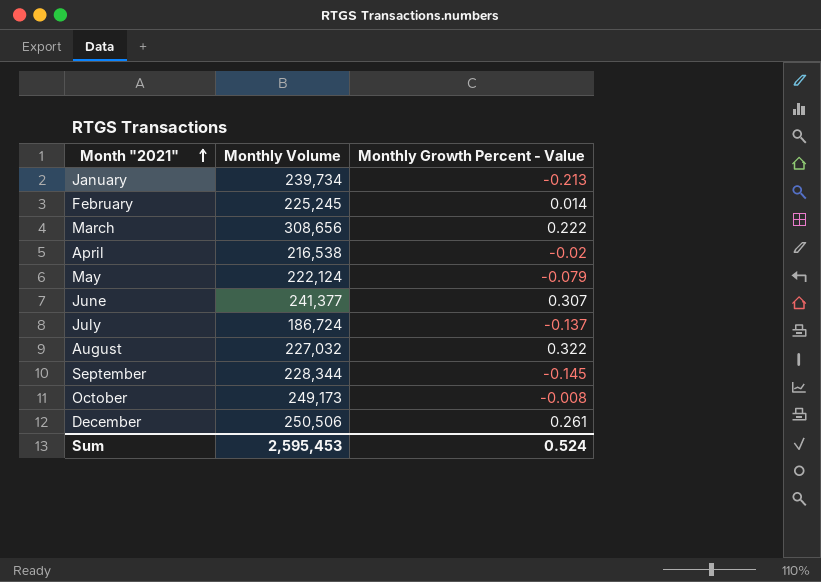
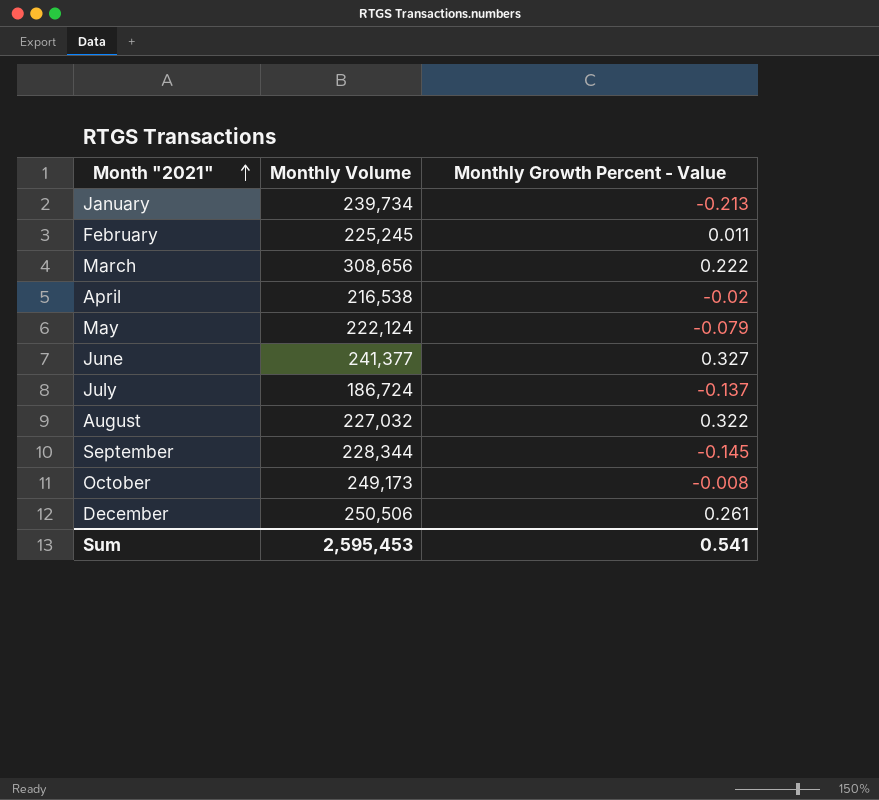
February | Monthly Growth Percent - Value: 0.014 -> 0.011
June | Monthly Growth Percent - Value: 0.307 -> 0.327
Sum | Monthly Growth Percent - Value: 0.524 -> 0.541

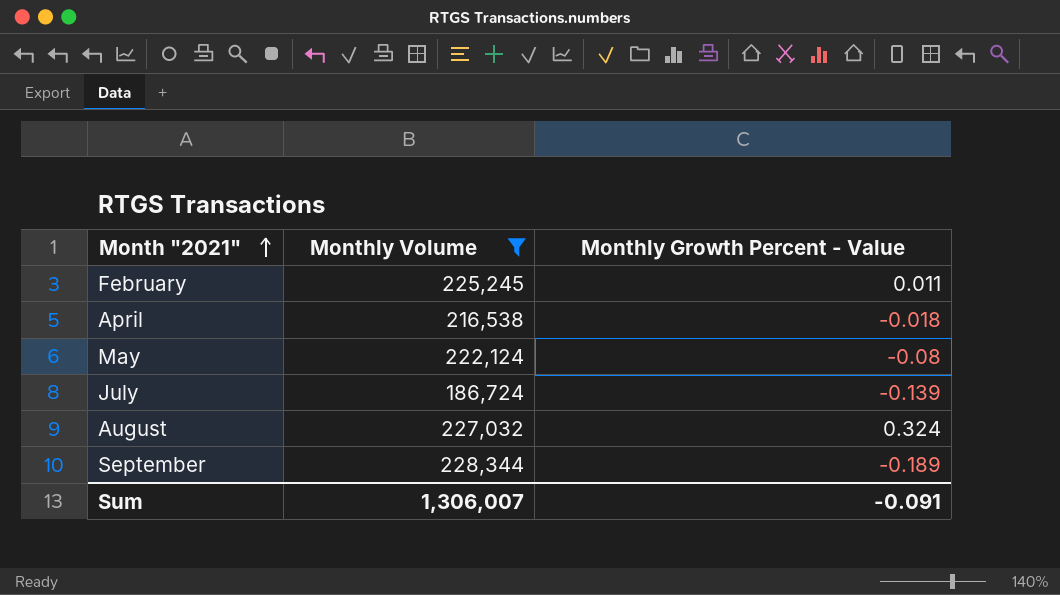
filter: none -> Monthly Volume <= 228,344
April | Monthly Growth Percent - Value: -0.02 -> -0.018
May | Monthly Growth Percent - Value: -0.079 -> -0.08
July | Monthly Growth Percent - Value: -0.137 -> -0.139
August | Monthly Growth Percent - Value: 0.322 -> 0.324
September | Monthly Growth Percent - Value: -0.145 -> -0.189
Sum | Monthly Volume: 2,595,453 -> 1,306,007
Sum | Monthly Growth Percent - Value: 0.541 -> -0.091

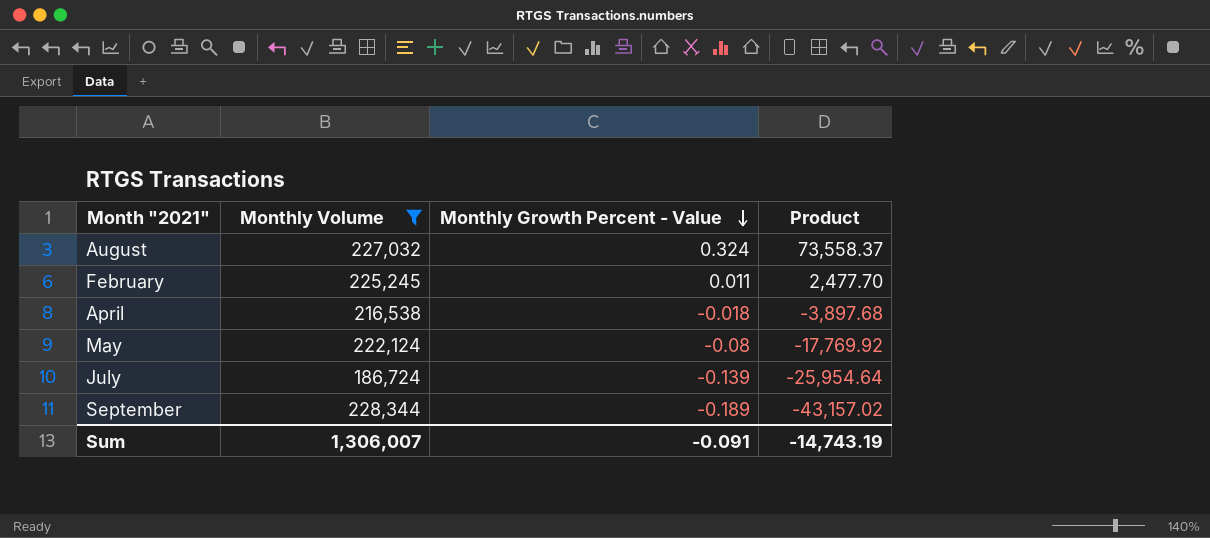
row order: Month "2021" ascending -> Monthly Growth Percent - Value descending
column Product | formula: none -> [Monthly Volume] * [Monthly Growth Percent - Value]

